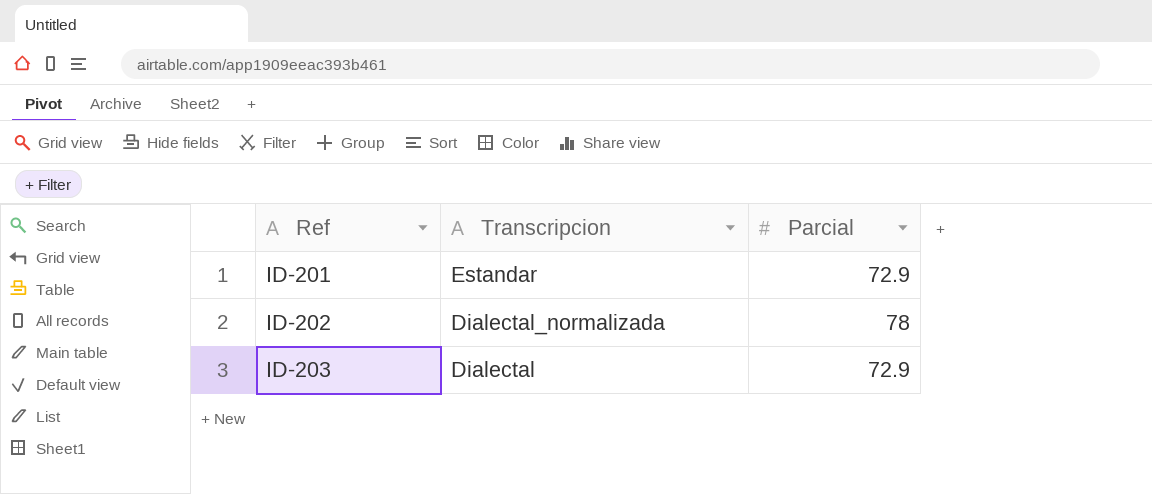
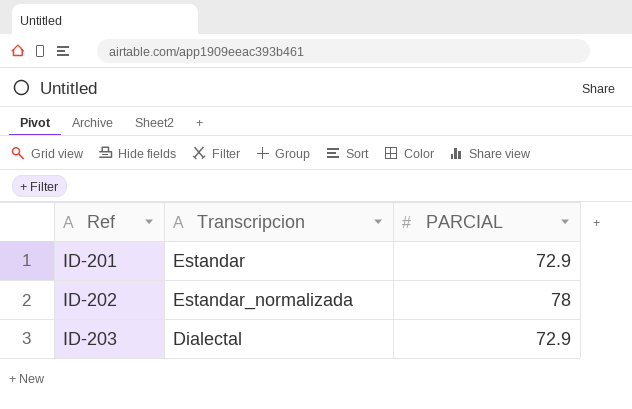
column name: Parcial -> PARCIAL
ID-202 | Transcripcion: Dialectal_normalizada -> Estandar_normalizada

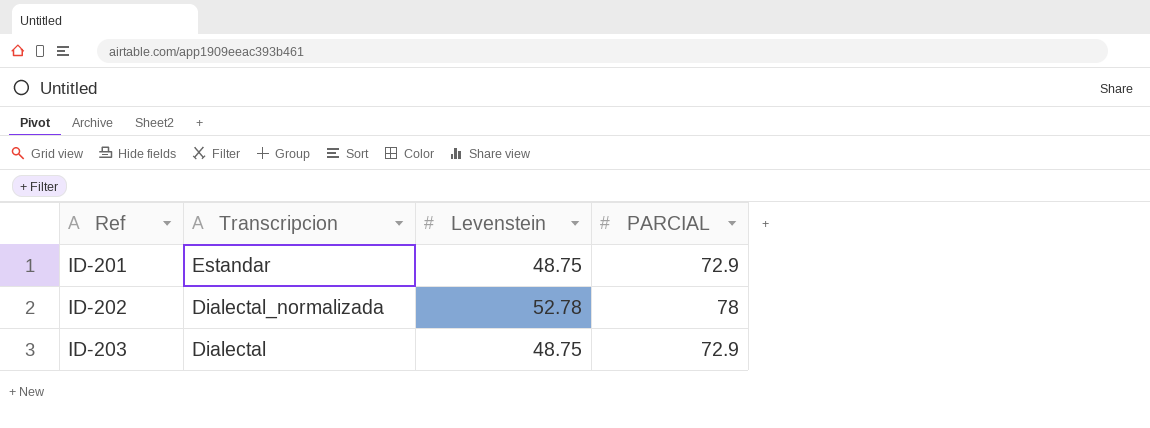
column Levenstein | position: none -> 3
ID-202 | Transcripcion: Estandar_normalizada -> Dialectal_normalizada

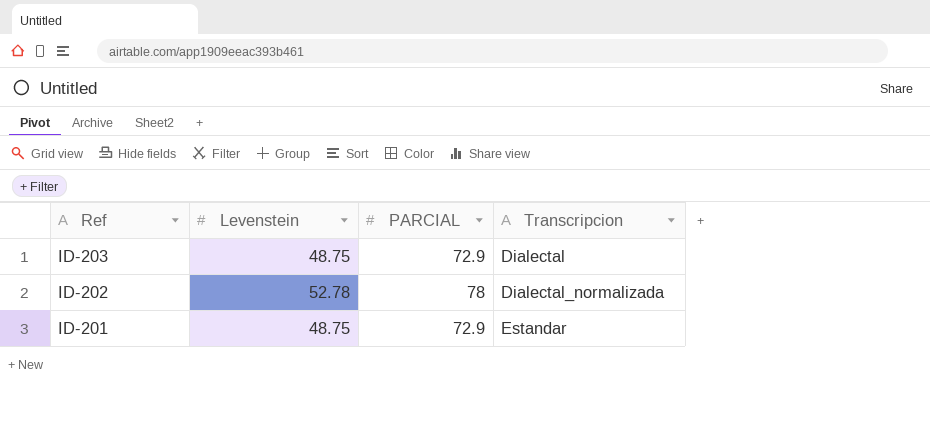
row order: Ref ascending -> Ref descending
column Transcripcion | position: 2 -> 4

